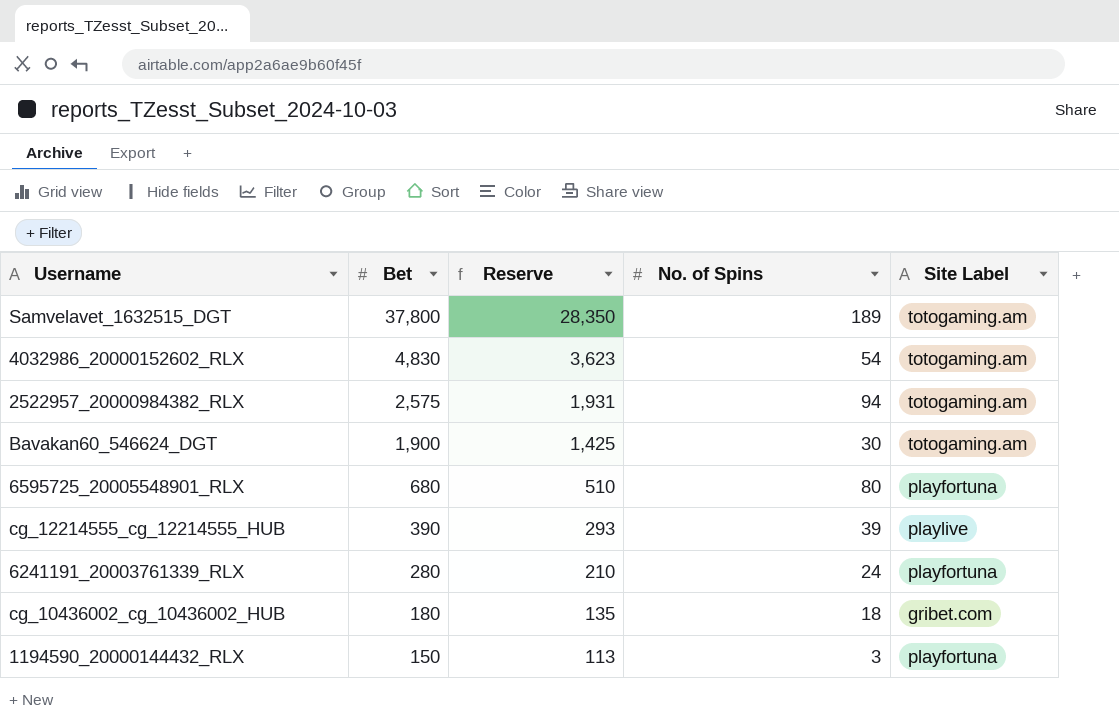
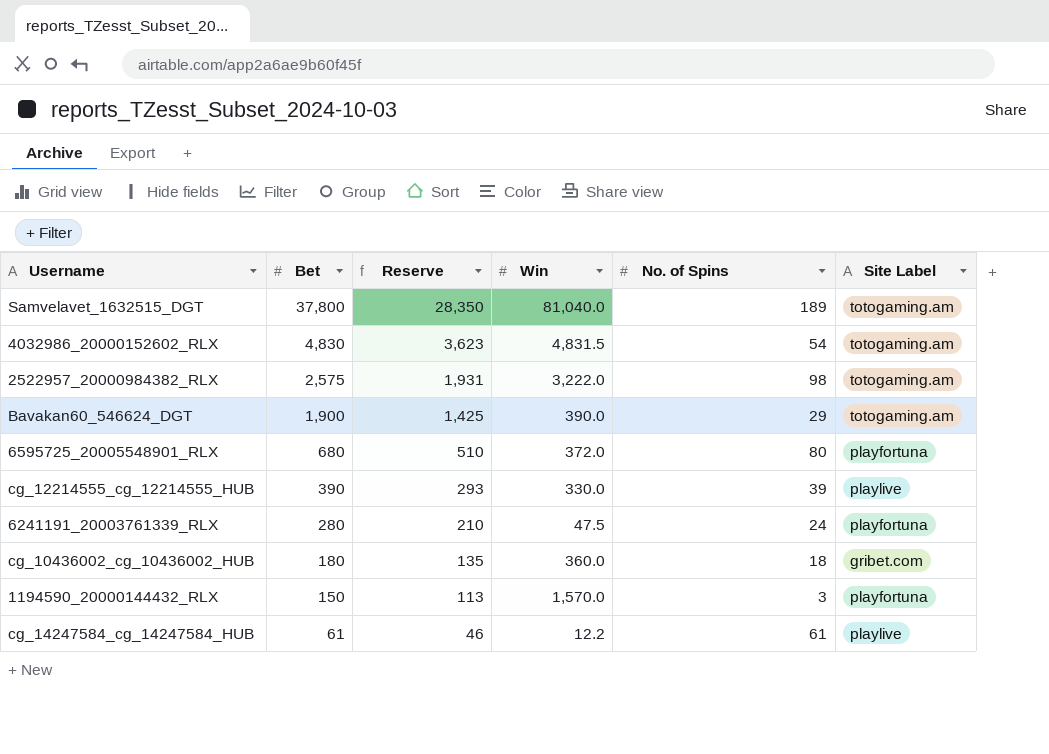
column Win | position: none -> 4
2522957_20000984382_RLX | No. of Spins: 94 -> 98
Bavakan60_546624_DGT | No. of Spins: 30 -> 29
row cg_14247584_cg_14247584_HUB: none -> 61 | 46 | 12.2 | 61 | playlive

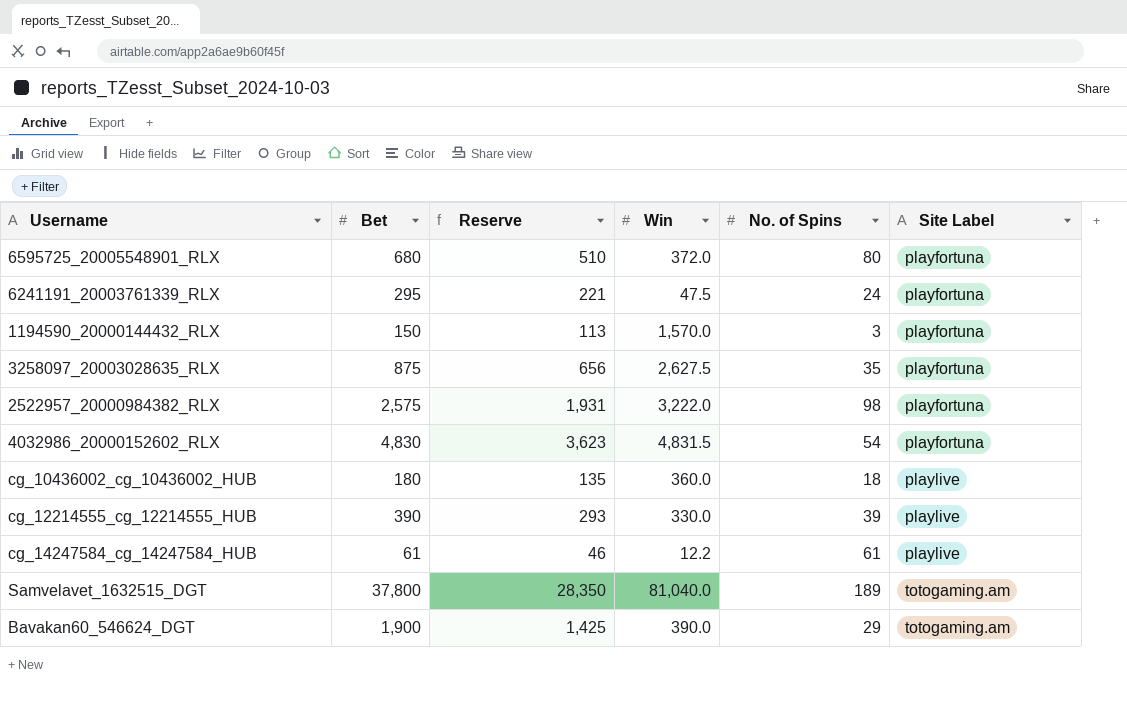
row order: Bet descending -> Site Label ascending
6241191_20003761339_RLX | Bet: 280 -> 295
6241191_20003761339_RLX | Reserve: 210 -> 221
row 3258097_20003028635_RLX: none -> 875 | 656 | 2,627.5 | 35 | playfortuna
2522957_20000984382_RLX | Site Label: totogaming.am -> playfortuna
4032986_20000152602_RLX | Site Label: totogaming.am -> playfortuna
cg_10436002_cg_10436002_HUB | Site Label: gribet.com -> playlive

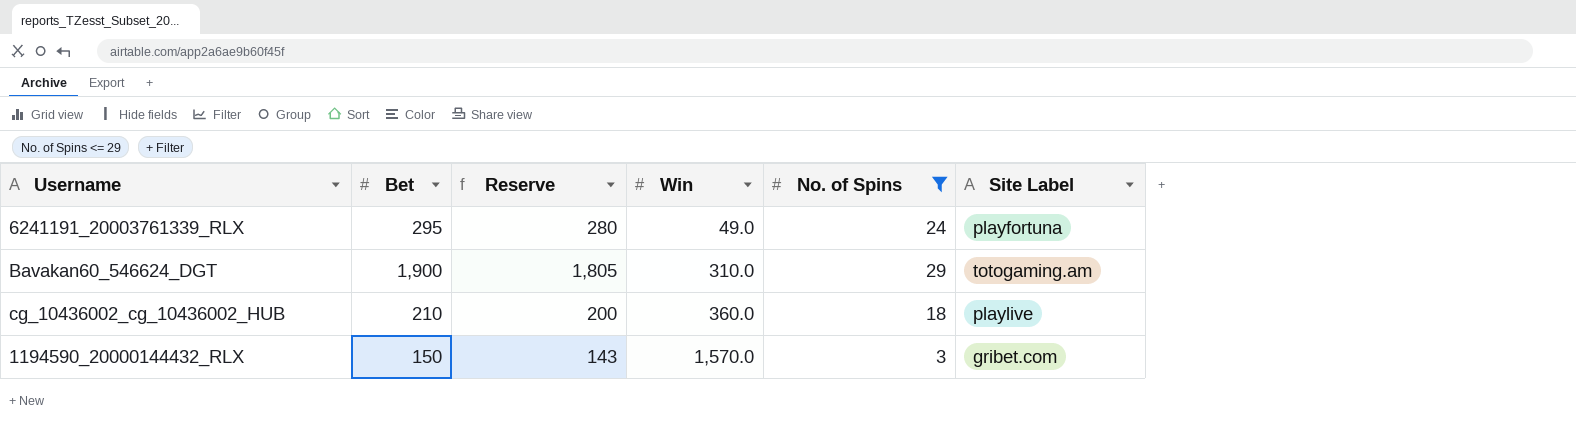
filter: none -> No. of Spins <= 29
row order: Site Label ascending -> Win ascending
column Reserve | formula: [Bet] * 0.75 -> [Bet] * 0.95
6241191_20003761339_RLX | Win: 47.5 -> 49.0
Bavakan60_546624_DGT | Win: 390.0 -> 310.0
cg_10436002_cg_10436002_HUB | Bet: 180 -> 210
1194590_20000144432_RLX | Site Label: playfortuna -> gribet.com

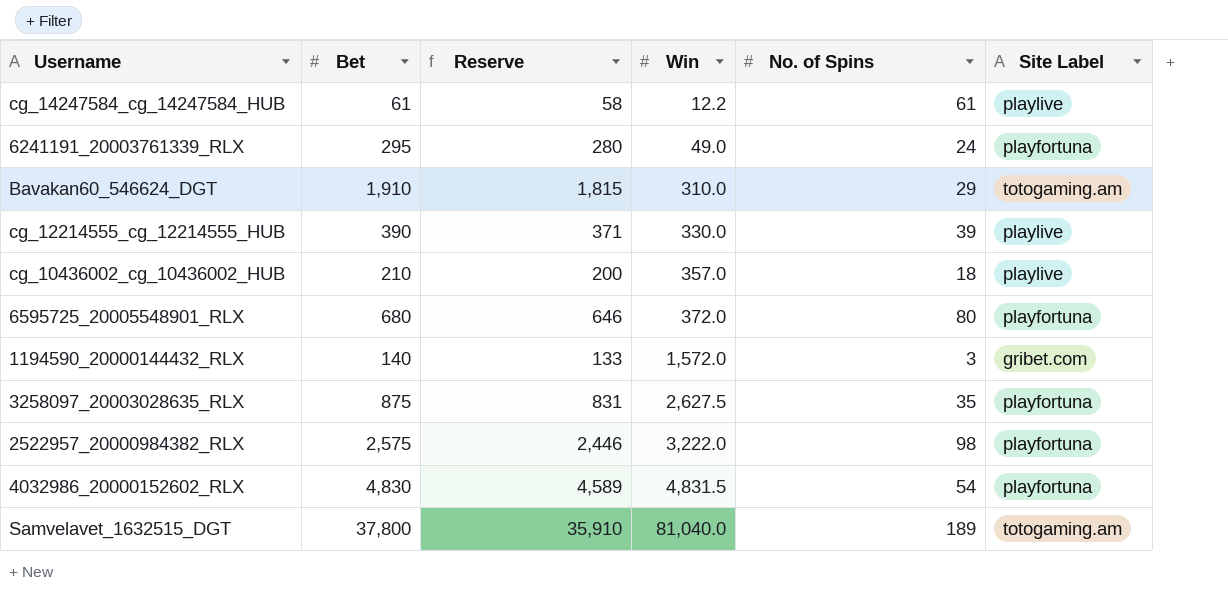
filter: No. of Spins <= 29 -> none
Bavakan60_546624_DGT | Bet: 1,900 -> 1,910
Bavakan60_546624_DGT | Reserve: 1,805 -> 1,815
cg_10436002_cg_10436002_HUB | Win: 360.0 -> 357.0
1194590_20000144432_RLX | Bet: 150 -> 140
1194590_20000144432_RLX | Reserve: 143 -> 133
1194590_20000144432_RLX | Win: 1,570.0 -> 1,572.0

